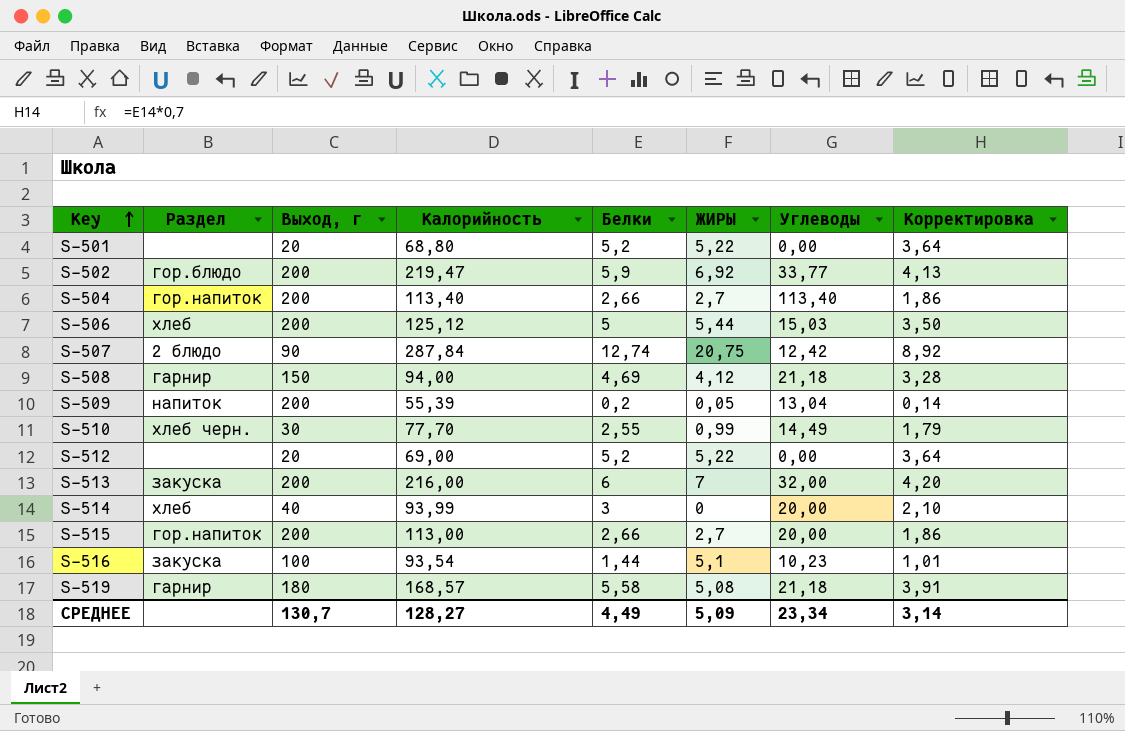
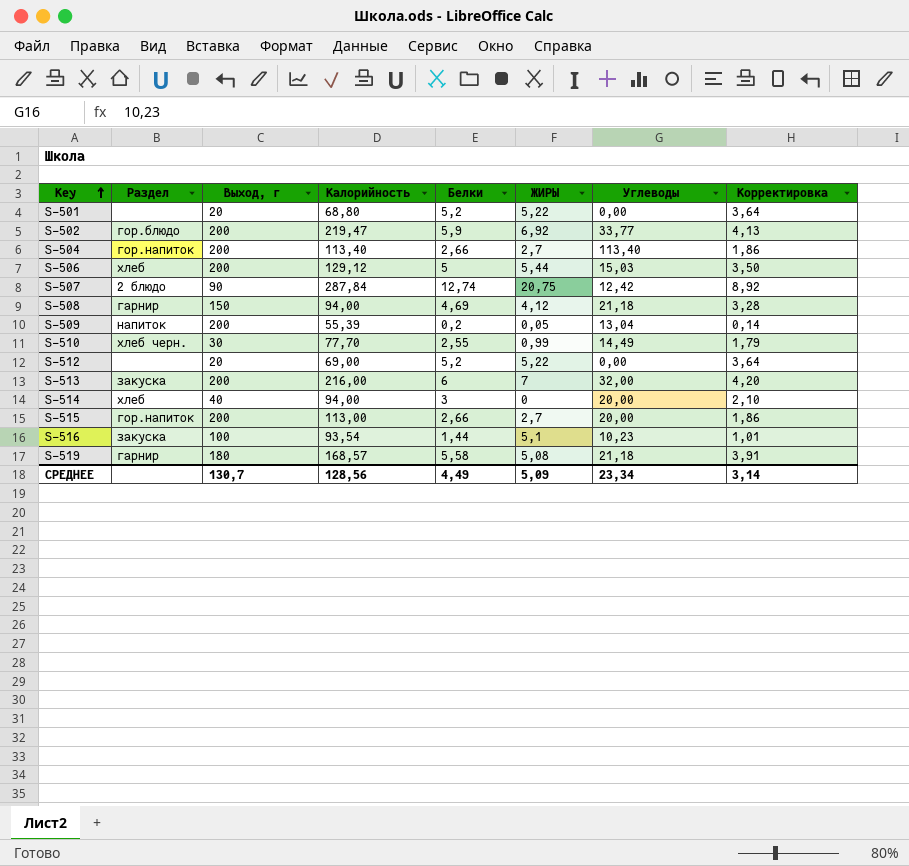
S-506 | Калорийность: 125,12 -> 129,12
S-514 | Калорийность: 93,99 -> 94,00
СРЕДНЕЕ | Калорийность: 128,27 -> 128,56

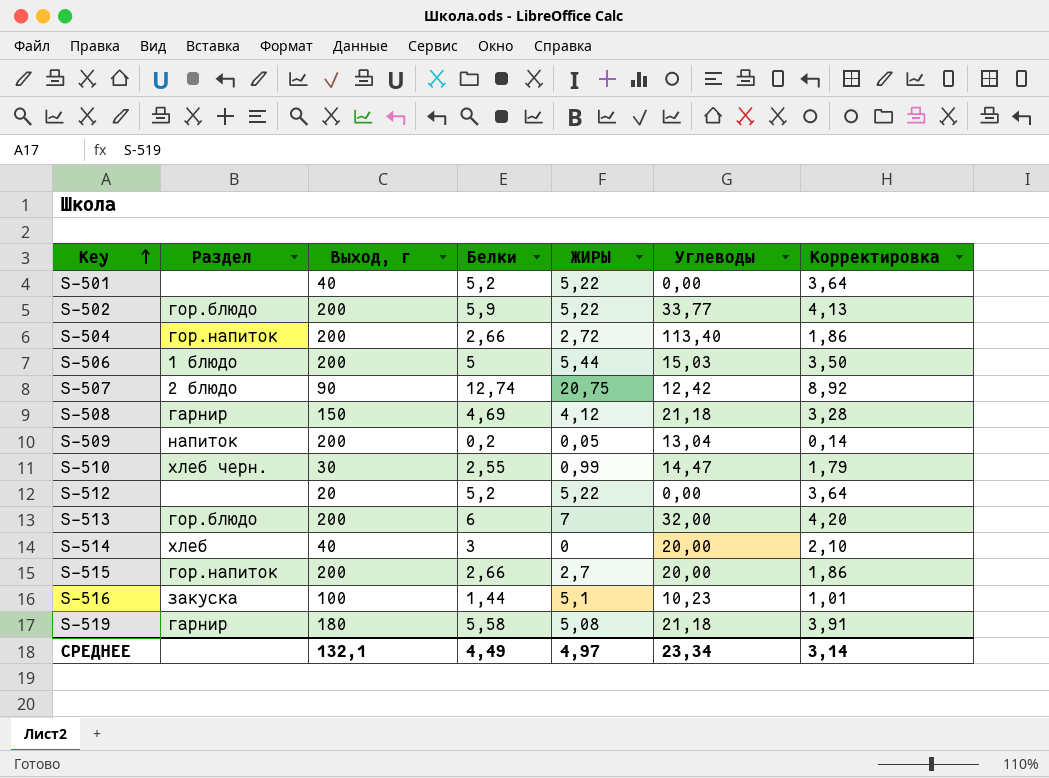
column Калорийность | position: 4 -> none
S-501 | Выход, г: 20 -> 40
S-502 | ЖИРЫ: 6,92 -> 5,22
S-504 | ЖИРЫ: 2,7 -> 2,72
S-506 | Раздел: хлеб -> 1 блюдо
S-510 | Углеводы: 14,49 -> 14,47
S-513 | Раздел: закуска -> гор.блюдо
СРЕДНЕЕ | Выход, г: 130,7 -> 132,1
СРЕДНЕЕ | ЖИРЫ: 5,09 -> 4,97

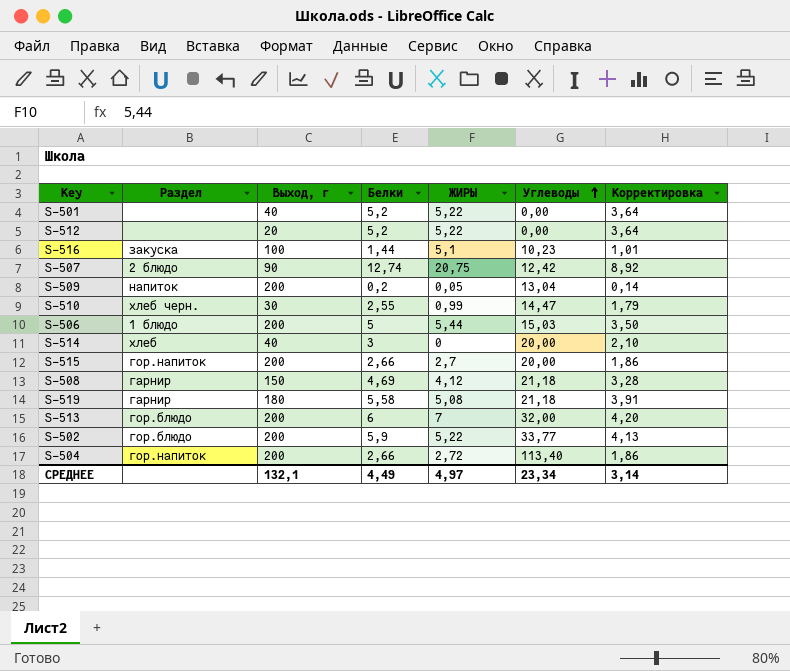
row order: Key ascending -> Углеводы ascending

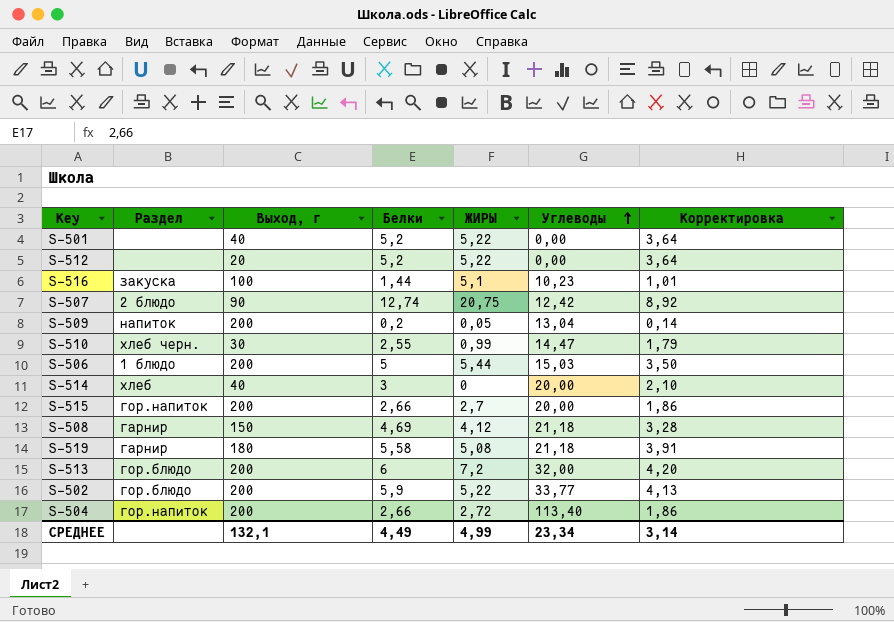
S-513 | ЖИРЫ: 7 -> 7,2
СРЕДНЕЕ | ЖИРЫ: 4,97 -> 4,99

